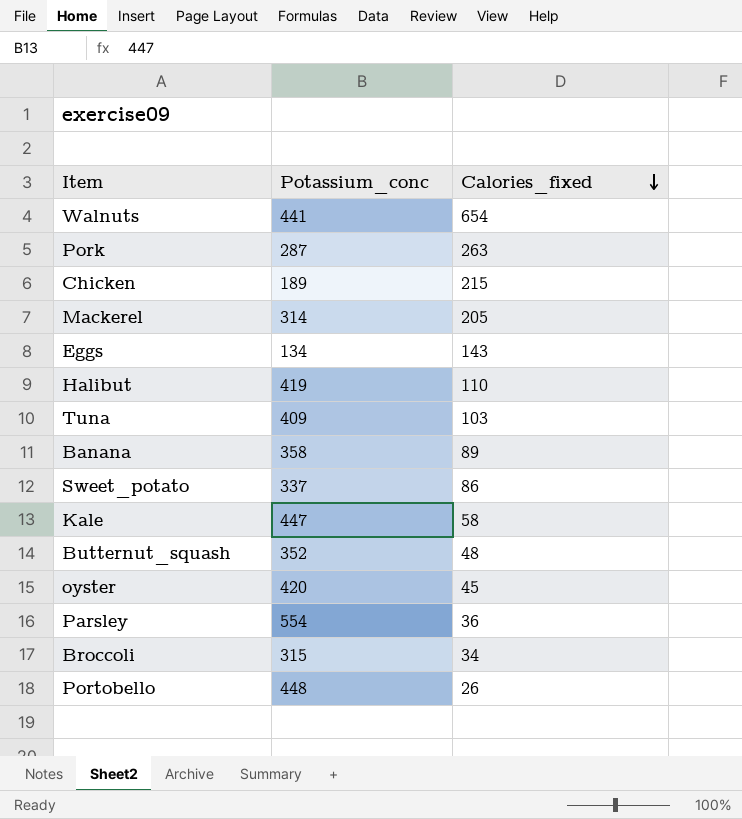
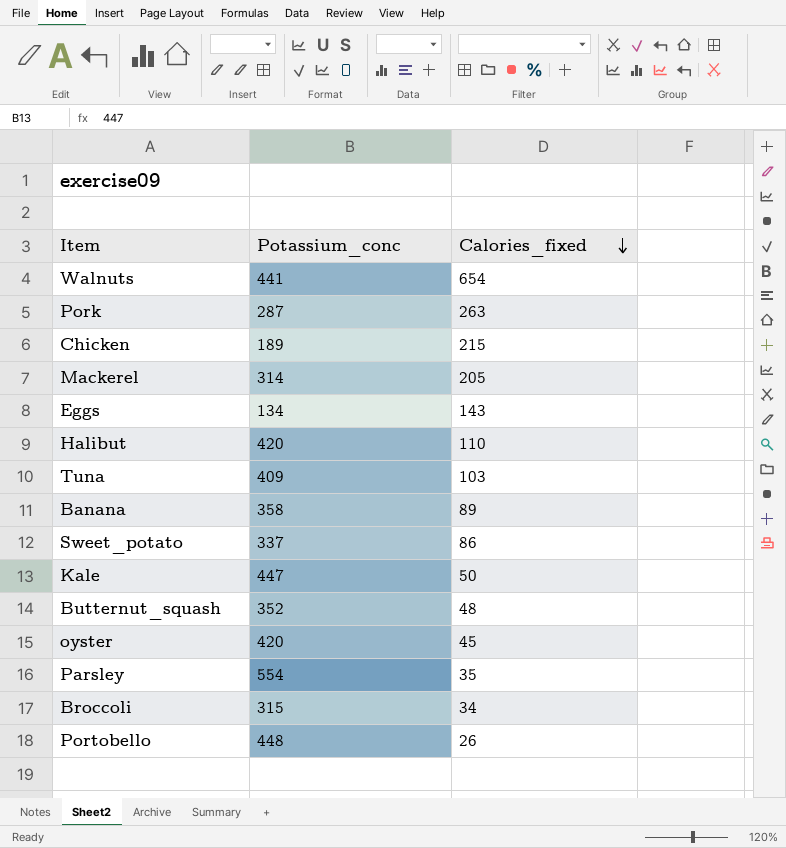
Halibut | Potassium_conc: 419 -> 420
Kale | Calories_fixed: 58 -> 50
Parsley | Calories_fixed: 36 -> 35

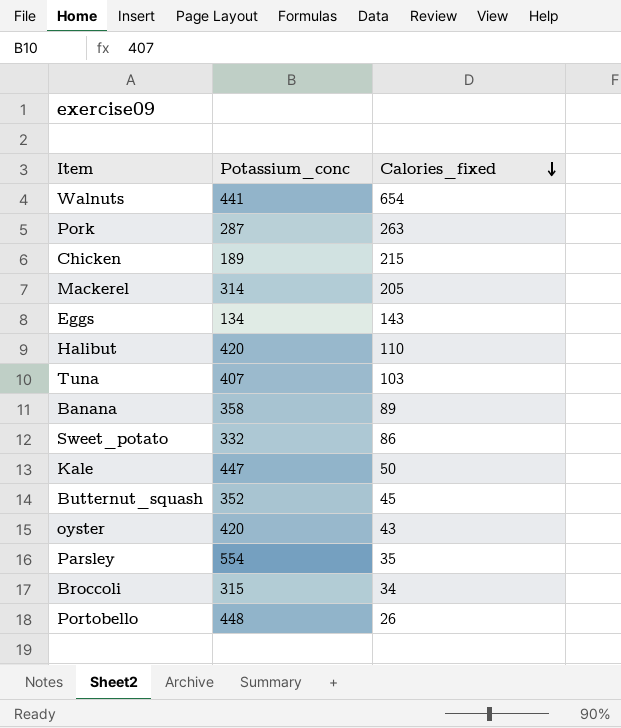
Tuna | Potassium_conc: 409 -> 407
Sweet_potato | Potassium_conc: 337 -> 332
Butternut_squash | Calories_fixed: 48 -> 45
oyster | Calories_fixed: 45 -> 43

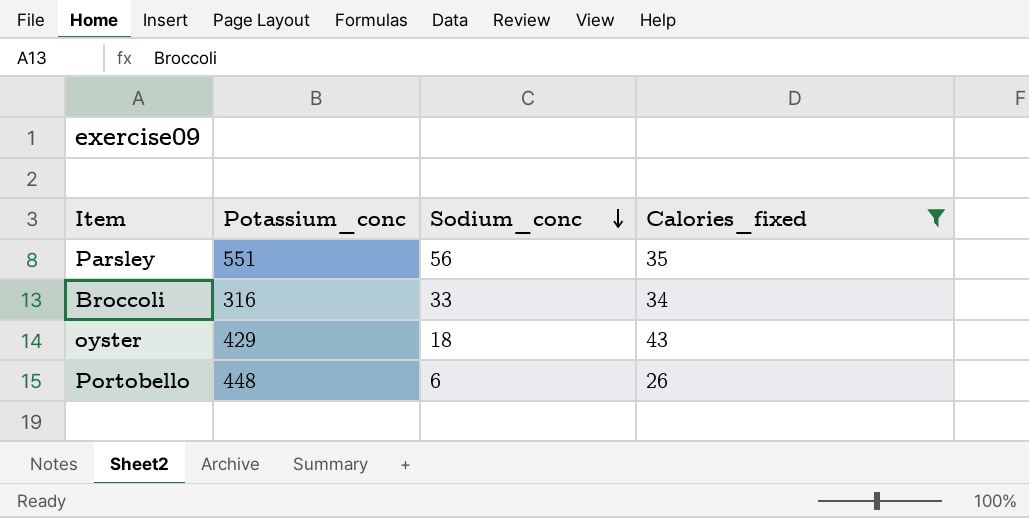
filter: none -> Calories_fixed <= 43
row order: Calories_fixed descending -> Sodium_conc descending
column Sodium_conc | position: none -> 3
Parsley | Potassium_conc: 554 -> 551
Broccoli | Potassium_conc: 315 -> 316
oyster | Potassium_conc: 420 -> 429

